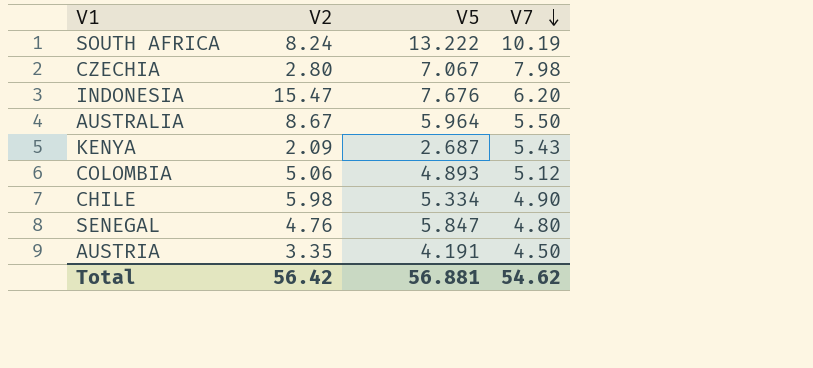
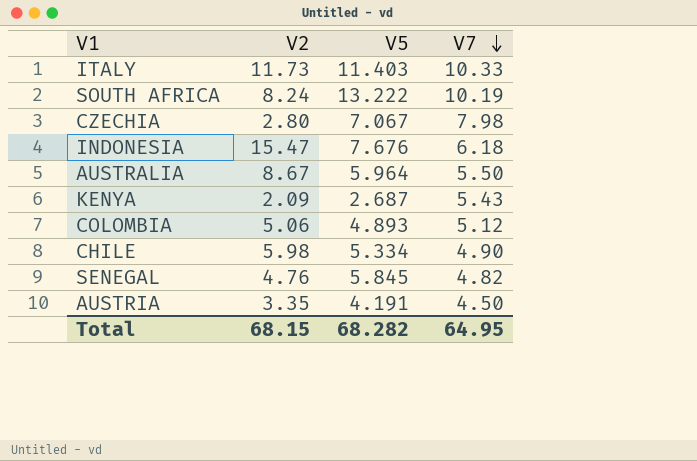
row ITALY: none -> 11.73 | 11.403 | 10.33
INDONESIA | V7: 6.20 -> 6.18
SENEGAL | V5: 5.847 -> 5.845
SENEGAL | V7: 4.80 -> 4.82
Total | V2: 56.42 -> 68.15
Total | V5: 56.881 -> 68.282
Total | V7: 54.62 -> 64.95

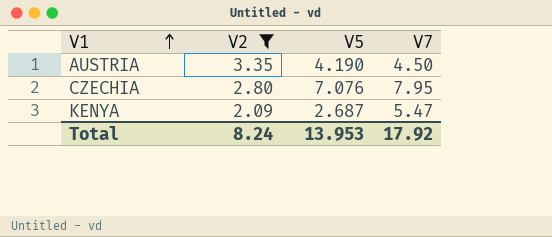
filter: none -> V2 <= 3.35
row order: V7 descending -> V1 ascending
AUSTRIA | V5: 4.191 -> 4.190
CZECHIA | V5: 7.067 -> 7.076
CZECHIA | V7: 7.98 -> 7.95
KENYA | V7: 5.43 -> 5.47
Total | V2: 68.15 -> 8.24
Total | V5: 68.282 -> 13.953
Total | V7: 64.95 -> 17.92

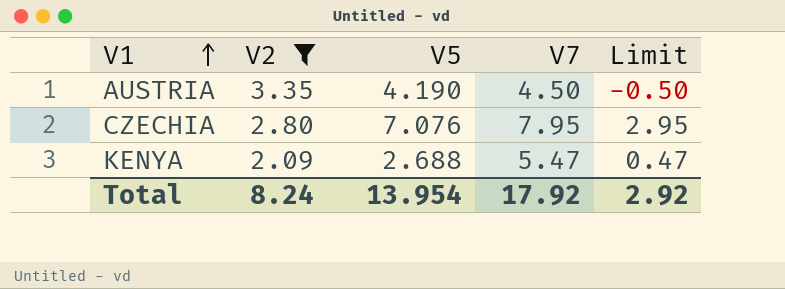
column Limit | formula: none -> [V7] - 5
KENYA | V5: 2.687 -> 2.688
Total | V5: 13.953 -> 13.954

